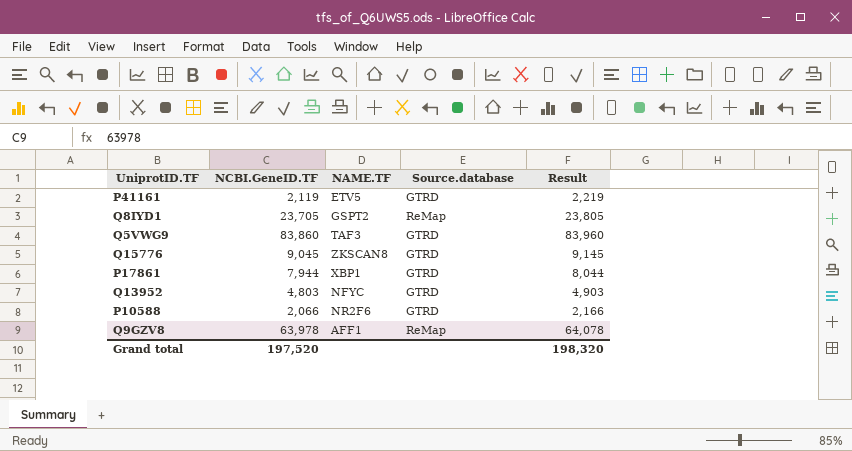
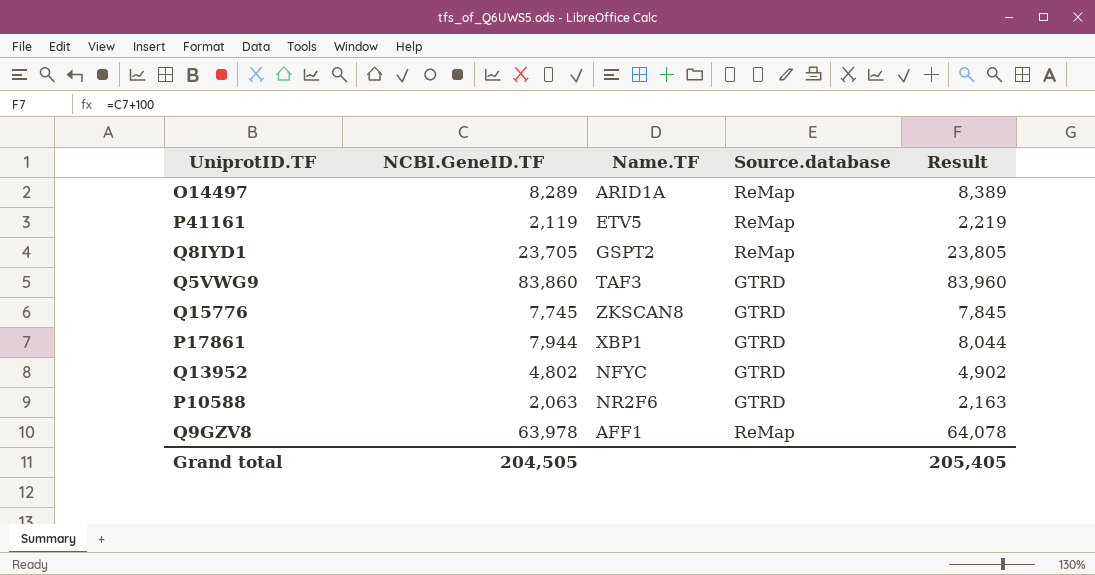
column name: NAME.TF -> Name.TF
row O14497: none -> 8,289 | ARID1A | ReMap | 8,389
P41161 | Source.database: GTRD -> ReMap
Q15776 | NCBI.GeneID.TF: 9,045 -> 7,745
Q15776 | Result: 9,145 -> 7,845
Q13952 | NCBI.GeneID.TF: 4,803 -> 4,802
Q13952 | Result: 4,903 -> 4,902
P10588 | NCBI.GeneID.TF: 2,066 -> 2,063
P10588 | Result: 2,166 -> 2,163
Grand total | NCBI.GeneID.TF: 197,520 -> 204,505
Grand total | Result: 198,320 -> 205,405

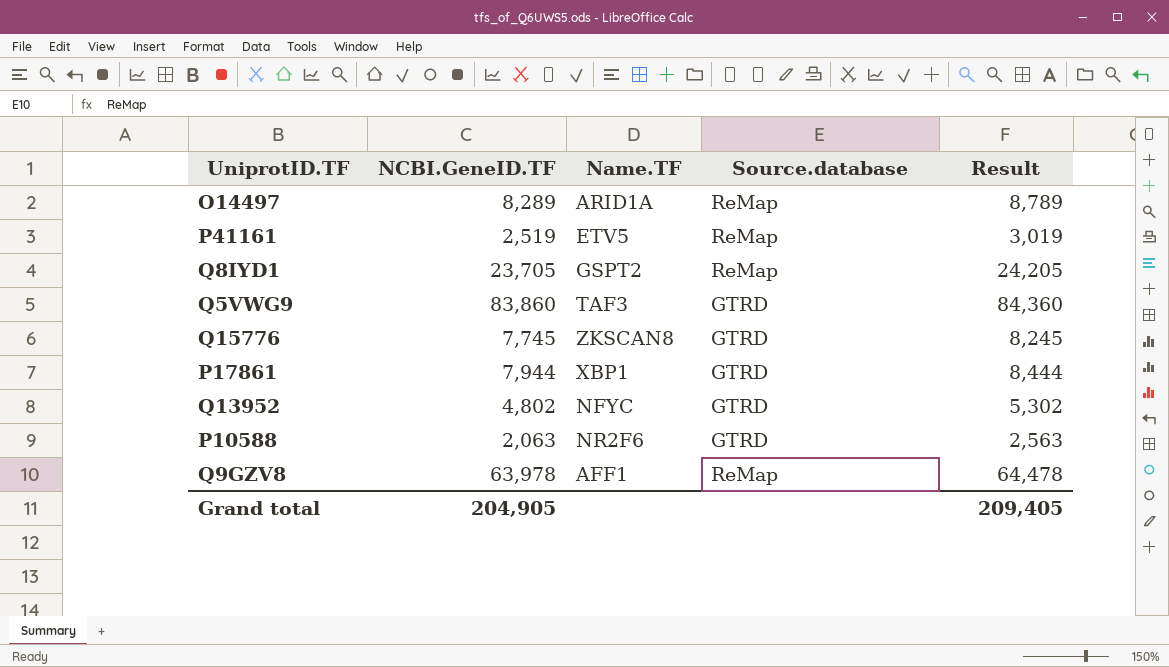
column Result | formula: [NCBI.GeneID.TF] + 100 -> [NCBI.GeneID.TF] + 500
P41161 | NCBI.GeneID.TF: 2,119 -> 2,519
Grand total | NCBI.GeneID.TF: 204,505 -> 204,905
Grand total | Result: 205,405 -> 209,405

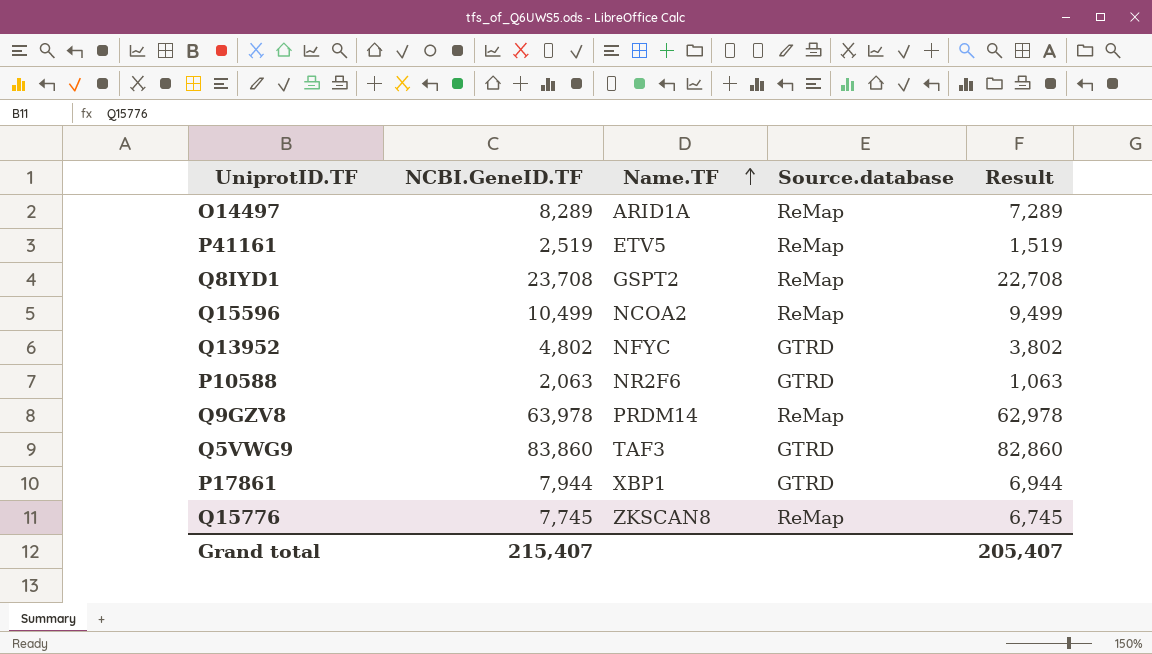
row order: none -> Name.TF ascending
column Result | formula: [NCBI.GeneID.TF] + 500 -> [NCBI.GeneID.TF] - 1000
Q8IYD1 | NCBI.GeneID.TF: 23,705 -> 23,708
row Q15596: none -> 10,499 | NCOA2 | ReMap | 9,499
Q9GZV8 | Name.TF: AFF1 -> PRDM14
Q15776 | Source.database: GTRD -> ReMap
Grand total | NCBI.GeneID.TF: 204,905 -> 215,407
Grand total | Result: 209,405 -> 205,407

